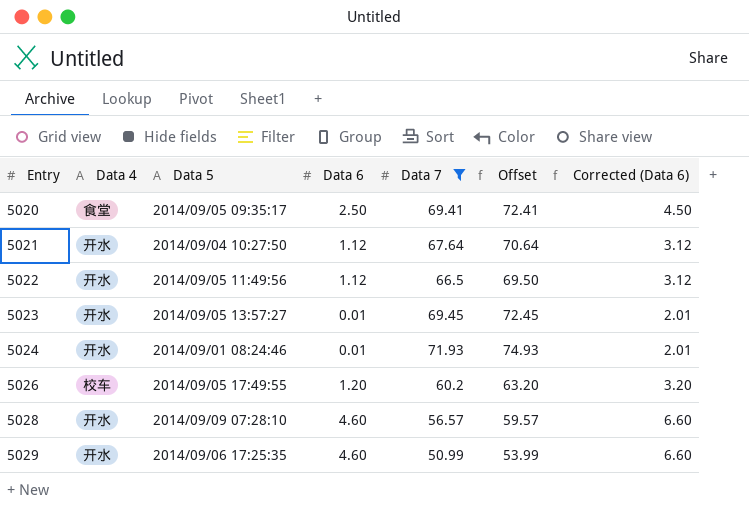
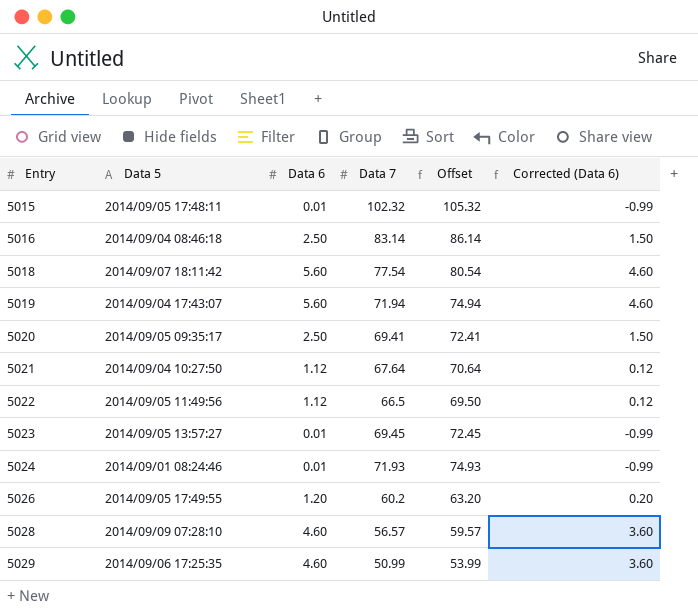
filter: Data 7 <= 71.93 -> none
column Data 4 | position: 2 -> none
column Corrected (Data 6) | formula: [Data 6] + 2 -> [Data 6] - 1

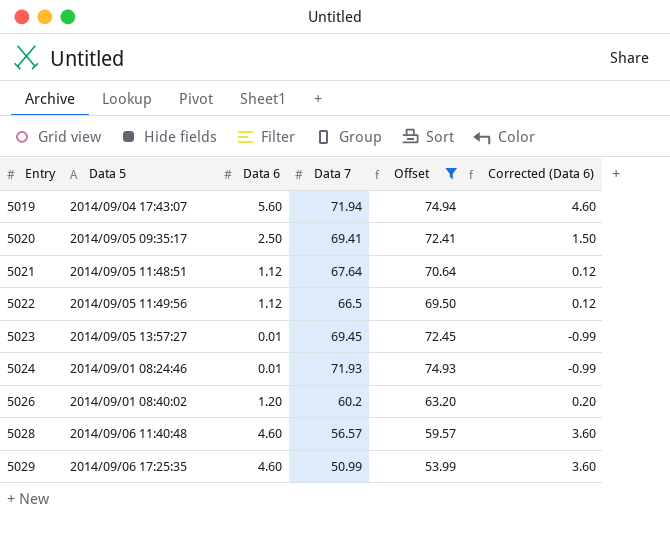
filter: none -> Offset <= 74.94
5021 | Data 5: 2014/09/04 10:27:50 -> 2014/09/05 11:48:51
5026 | Data 5: 2014/09/05 17:49:55 -> 2014/09/01 08:40:02
5028 | Data 5: 2014/09/09 07:28:10 -> 2014/09/06 11:40:48

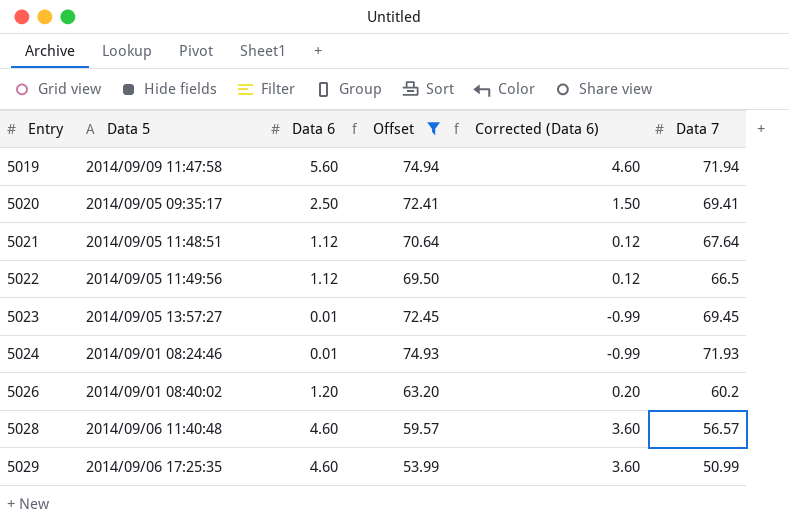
column Data 7 | position: 4 -> 6
5019 | Data 5: 2014/09/04 17:43:07 -> 2014/09/09 11:47:58

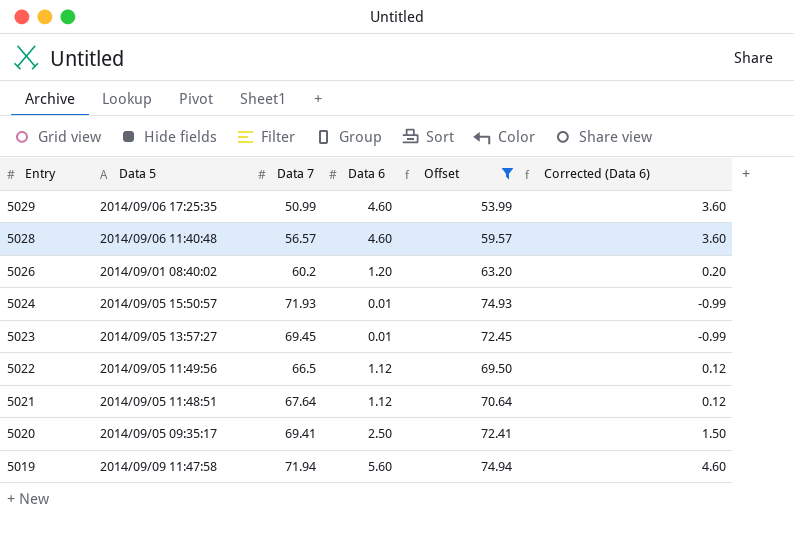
row order: Entry ascending -> Entry descending
column Data 7 | position: 6 -> 3
5024 | Data 5: 2014/09/01 08:24:46 -> 2014/09/05 15:50:57

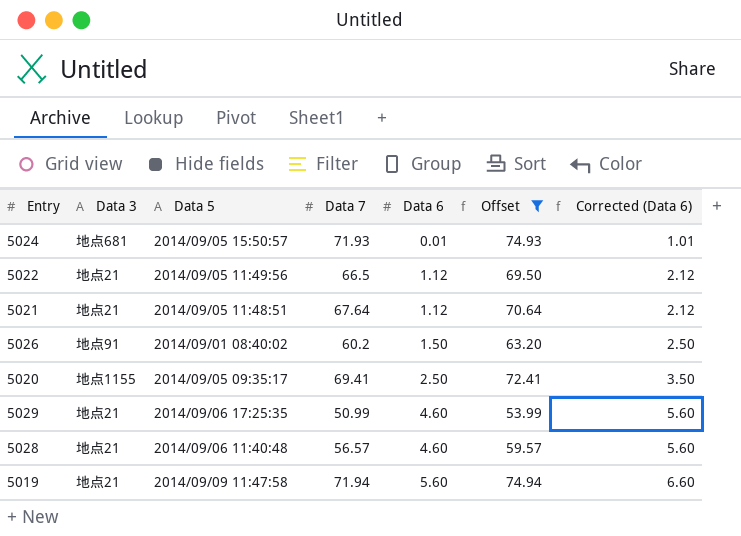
row order: Entry descending -> Data 6 ascending
column Data 3 | position: none -> 2
column Corrected (Data 6) | formula: [Data 6] - 1 -> [Data 6] + 1
row 5023: 2014/09/05 13:57:27 | 69.45 | 0.01 | 72.45 | -0.99 -> none
5026 | Data 6: 1.20 -> 1.50

